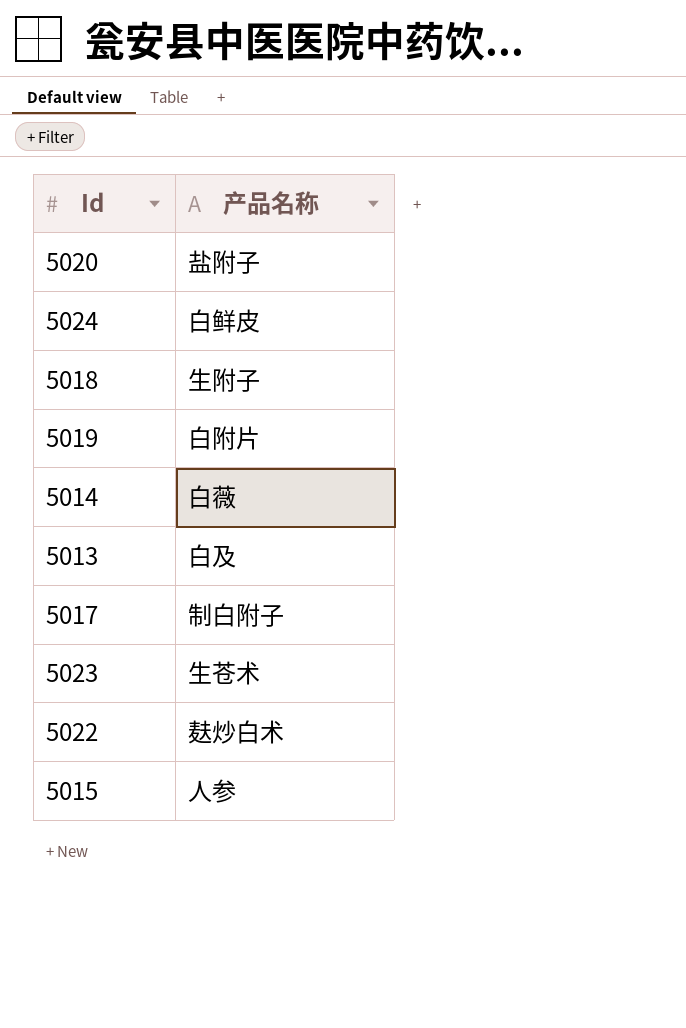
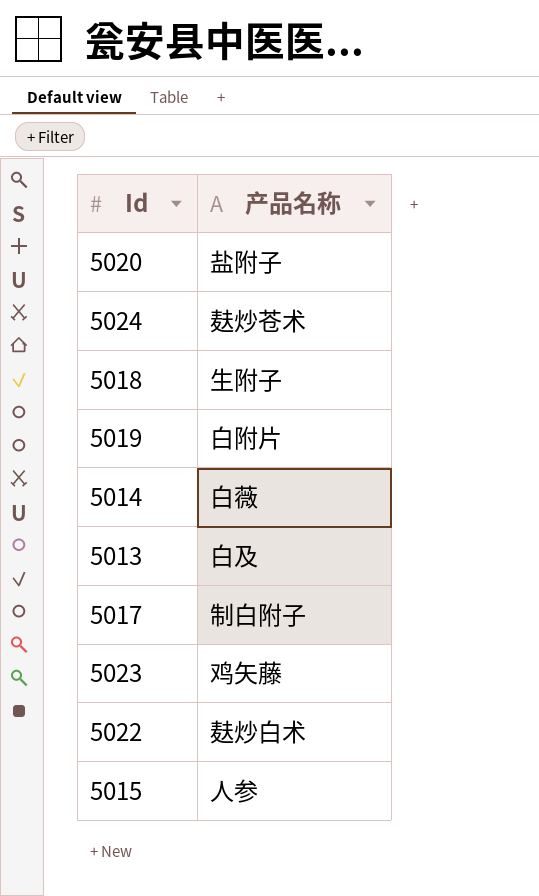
5024 | 产品名称: 白鲜皮 -> 麸炒苍术
5023 | 产品名称: 生苍术 -> 鸡矢藤

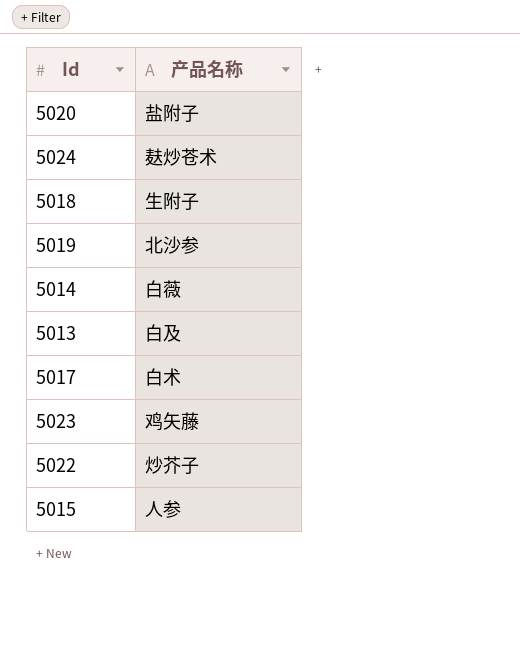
5019 | 产品名称: 白附片 -> 北沙参
5017 | 产品名称: 制白附子 -> 白术
5022 | 产品名称: 麸炒白术 -> 炒芥子

